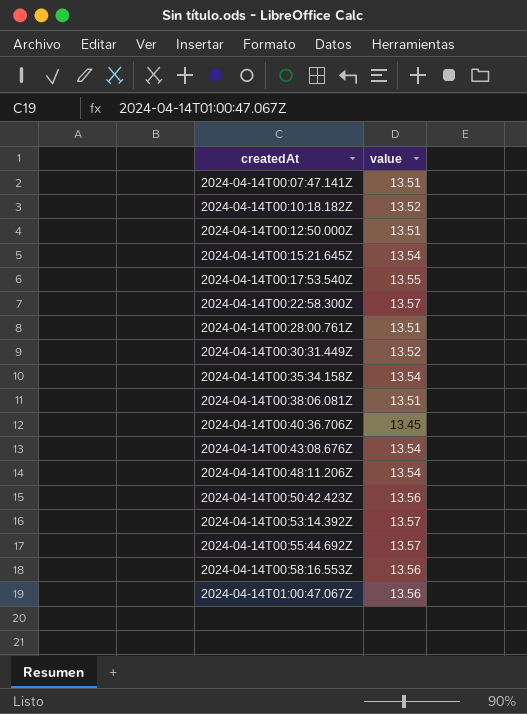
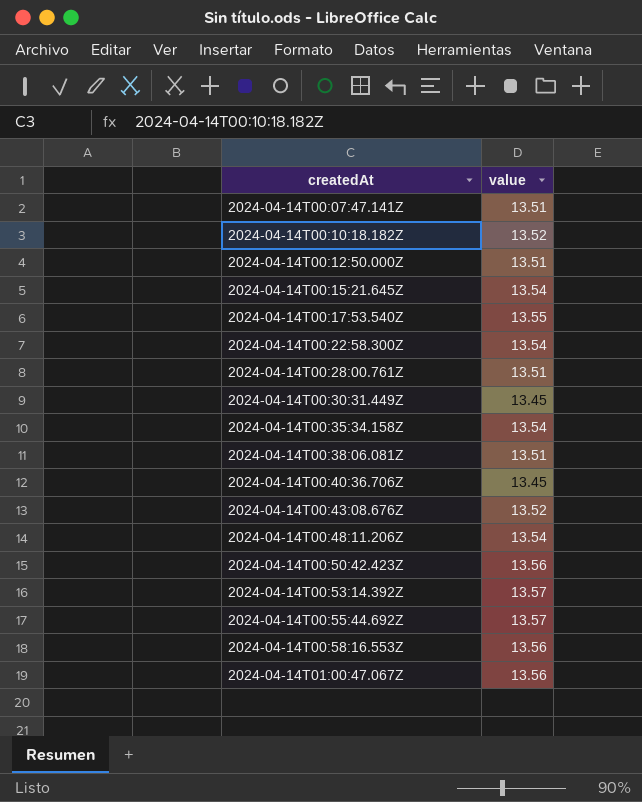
2024-04-14T00:22:58.300Z | value: 13.57 -> 13.54
2024-04-14T00:30:31.449Z | value: 13.52 -> 13.45
2024-04-14T00:43:08.676Z | value: 13.54 -> 13.52

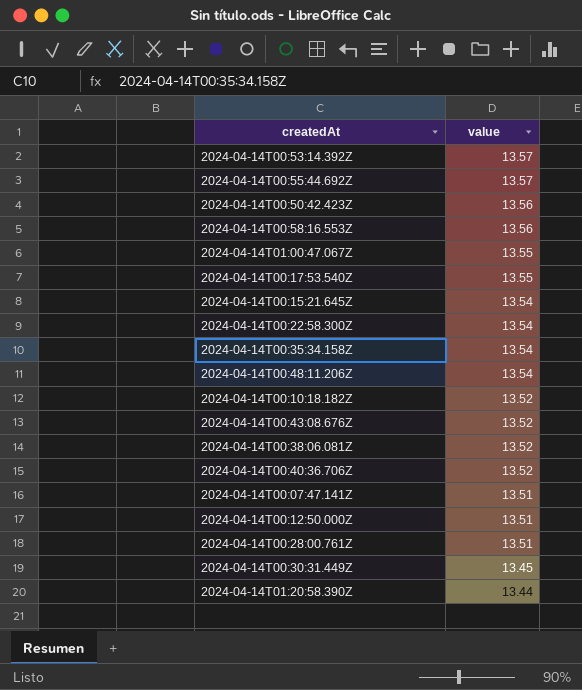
row order: createdAt ascending -> value descending
2024-04-14T01:00:47.067Z | value: 13.56 -> 13.55
2024-04-14T00:38:06.081Z | value: 13.51 -> 13.52
2024-04-14T00:40:36.706Z | value: 13.45 -> 13.52
row 2024-04-14T01:20:58.390Z: none -> 13.44

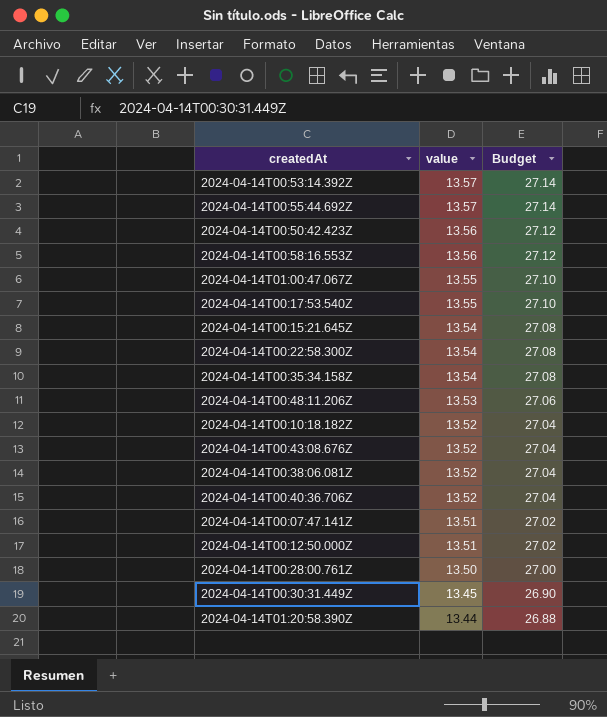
column Budget | formula: none -> [value] * 2
2024-04-14T00:48:11.206Z | value: 13.54 -> 13.53
2024-04-14T00:28:00.761Z | value: 13.51 -> 13.50

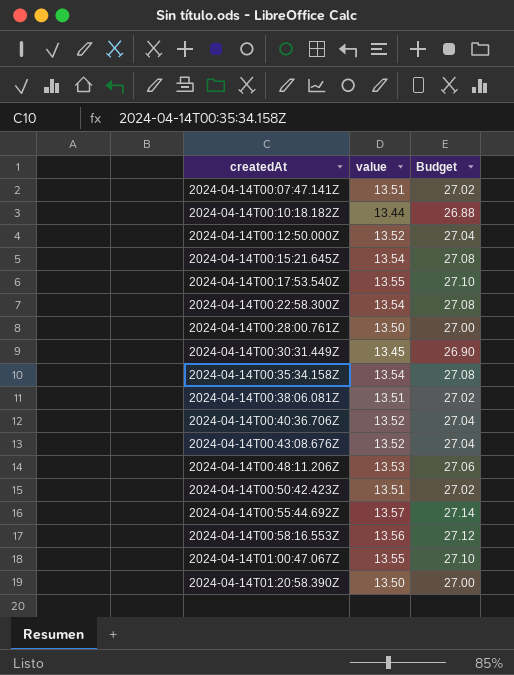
row order: value descending -> createdAt ascending
row 2024-04-14T00:53:14.392Z: 13.57 | 27.14 -> none
2024-04-14T00:10:18.182Z | value: 13.52 -> 13.44
2024-04-14T00:10:18.182Z | Budget: 27.04 -> 26.88
2024-04-14T00:12:50.000Z | value: 13.51 -> 13.52
2024-04-14T00:12:50.000Z | Budget: 27.02 -> 27.04
2024-04-14T00:38:06.081Z | value: 13.52 -> 13.51
2024-04-14T00:38:06.081Z | Budget: 27.04 -> 27.02
2024-04-14T00:50:42.423Z | value: 13.56 -> 13.51
2024-04-14T00:50:42.423Z | Budget: 27.12 -> 27.02
2024-04-14T01:20:58.390Z | value: 13.44 -> 13.50
2024-04-14T01:20:58.390Z | Budget: 26.88 -> 27.00

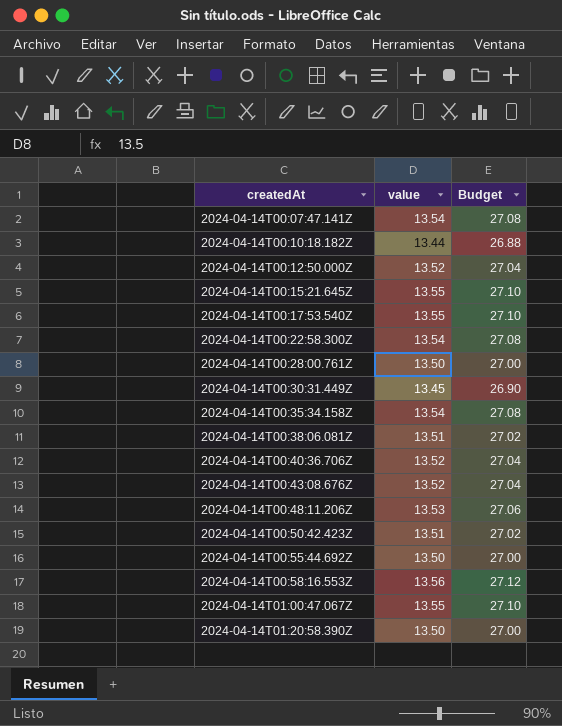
2024-04-14T00:07:47.141Z | value: 13.51 -> 13.54
2024-04-14T00:07:47.141Z | Budget: 27.02 -> 27.08
2024-04-14T00:15:21.645Z | value: 13.54 -> 13.55
2024-04-14T00:15:21.645Z | Budget: 27.08 -> 27.10
2024-04-14T00:55:44.692Z | value: 13.57 -> 13.50
2024-04-14T00:55:44.692Z | Budget: 27.14 -> 27.00

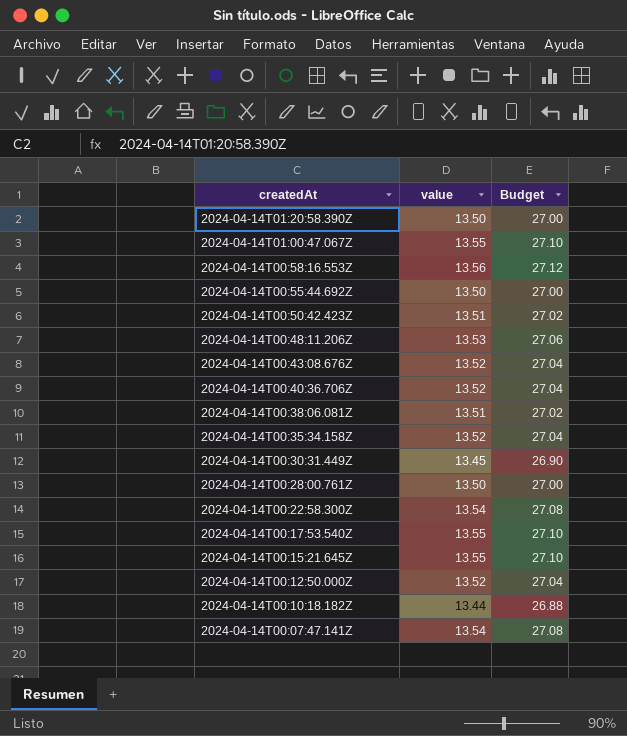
row order: createdAt ascending -> createdAt descending
2024-04-14T00:35:34.158Z | value: 13.54 -> 13.52
2024-04-14T00:35:34.158Z | Budget: 27.08 -> 27.04

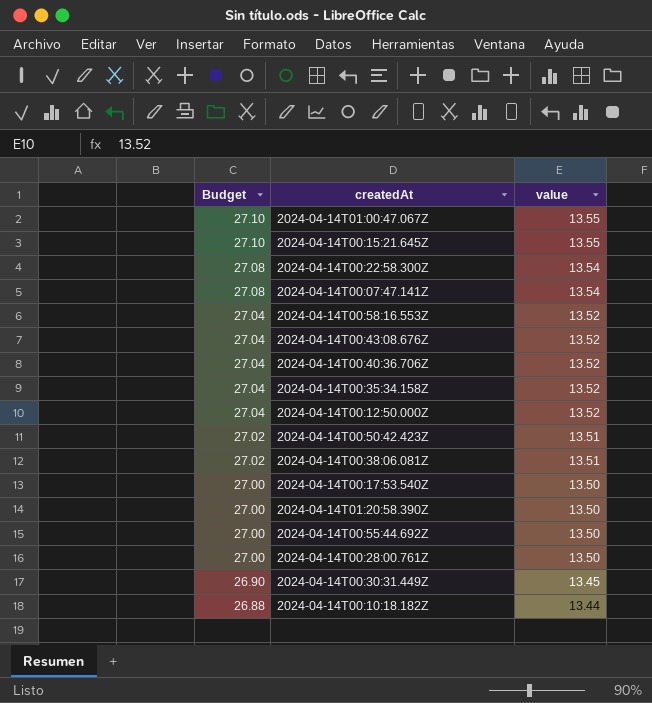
row order: createdAt descending -> Budget descending
column Budget | position: 3 -> 1
row 2024-04-14T00:48:11.206Z: 13.53 | 27.06 -> none
2024-04-14T00:58:16.553Z | Budget: 27.12 -> 27.04
2024-04-14T00:58:16.553Z | value: 13.56 -> 13.52
2024-04-14T00:17:53.540Z | Budget: 27.10 -> 27.00
2024-04-14T00:17:53.540Z | value: 13.55 -> 13.50

